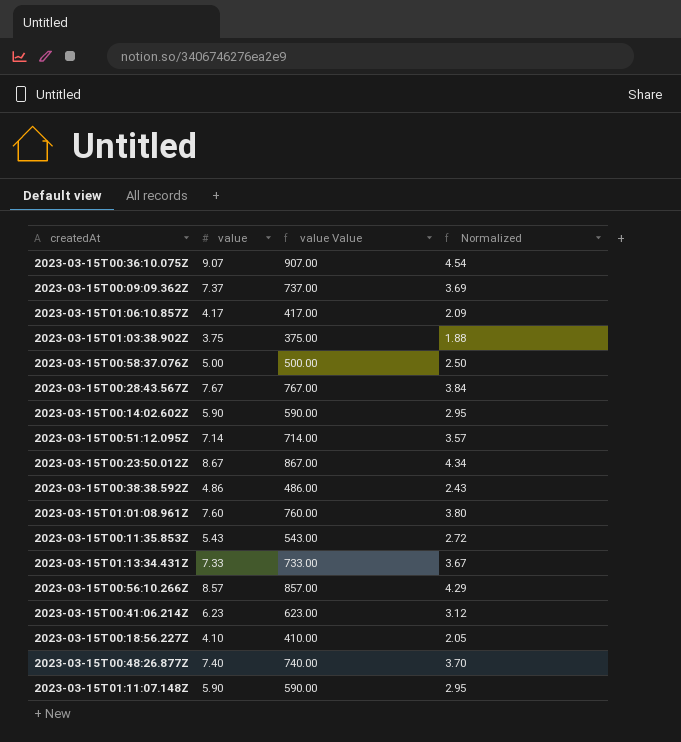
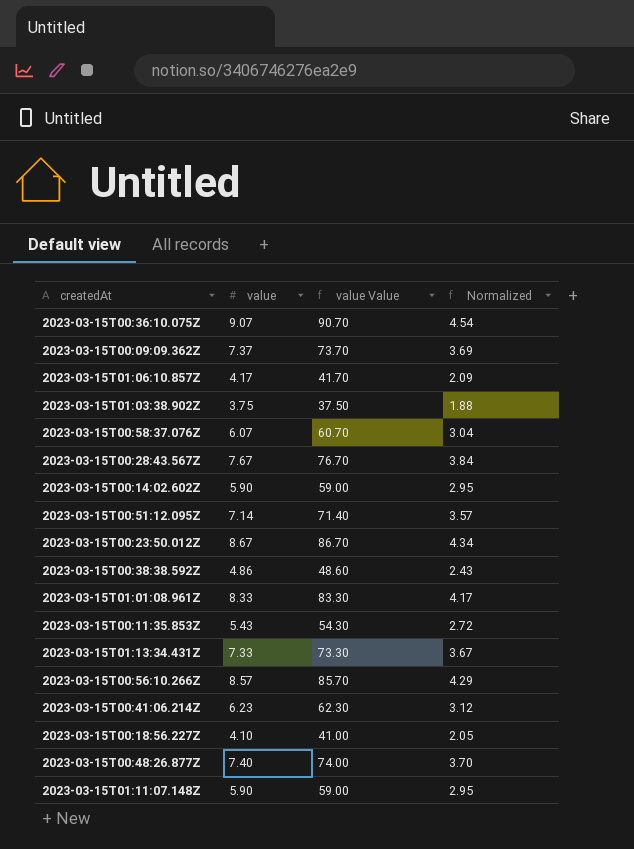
column value Value | formula: [value] * 100 -> [value] * 10
2023-03-15T00:58:37.076Z | value: 5.00 -> 6.07
2023-03-15T00:58:37.076Z | Normalized: 2.50 -> 3.04
2023-03-15T01:01:08.961Z | value: 7.60 -> 8.33
2023-03-15T01:01:08.961Z | Normalized: 3.80 -> 4.17

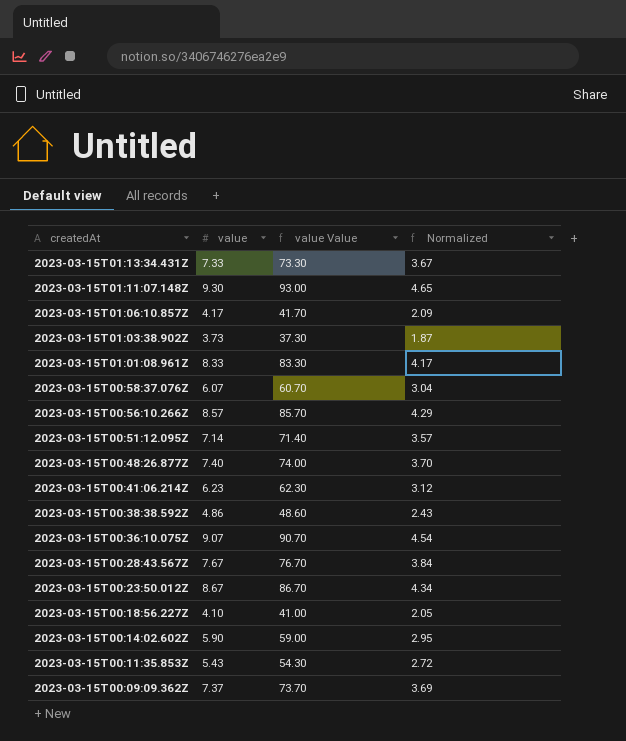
row order: none -> createdAt descending
2023-03-15T01:11:07.148Z | value: 5.90 -> 9.30
2023-03-15T01:11:07.148Z | value Value: 59.00 -> 93.00
2023-03-15T01:11:07.148Z | Normalized: 2.95 -> 4.65
2023-03-15T01:03:38.902Z | value: 3.75 -> 3.73
2023-03-15T01:03:38.902Z | value Value: 37.50 -> 37.30
2023-03-15T01:03:38.902Z | Normalized: 1.88 -> 1.87

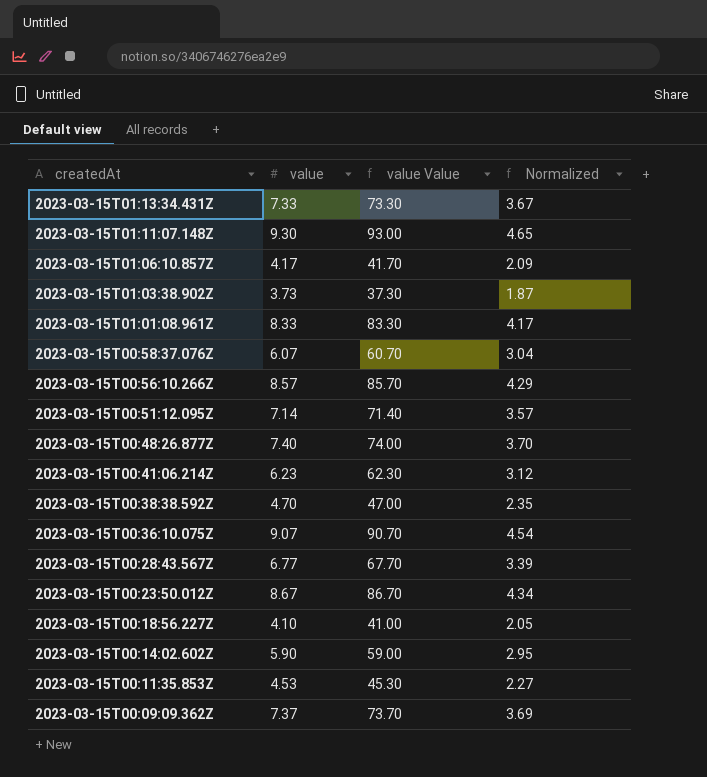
2023-03-15T00:38:38.592Z | value: 4.86 -> 4.70
2023-03-15T00:38:38.592Z | value Value: 48.60 -> 47.00
2023-03-15T00:38:38.592Z | Normalized: 2.43 -> 2.35
2023-03-15T00:28:43.567Z | value: 7.67 -> 6.77
2023-03-15T00:28:43.567Z | value Value: 76.70 -> 67.70
2023-03-15T00:28:43.567Z | Normalized: 3.84 -> 3.39
2023-03-15T00:11:35.853Z | value: 5.43 -> 4.53
2023-03-15T00:11:35.853Z | value Value: 54.30 -> 45.30
2023-03-15T00:11:35.853Z | Normalized: 2.72 -> 2.27

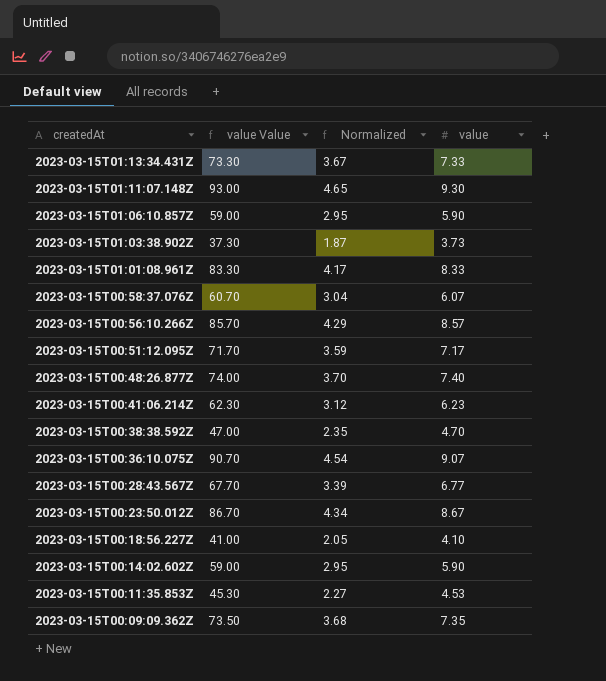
column value | position: 2 -> 4
2023-03-15T01:06:10.857Z | value Value: 41.70 -> 59.00
2023-03-15T01:06:10.857Z | Normalized: 2.09 -> 2.95
2023-03-15T01:06:10.857Z | value: 4.17 -> 5.90
2023-03-15T00:51:12.095Z | value Value: 71.40 -> 71.70
2023-03-15T00:51:12.095Z | Normalized: 3.57 -> 3.59
2023-03-15T00:51:12.095Z | value: 7.14 -> 7.17
2023-03-15T00:09:09.362Z | value Value: 73.70 -> 73.50
2023-03-15T00:09:09.362Z | Normalized: 3.69 -> 3.68
2023-03-15T00:09:09.362Z | value: 7.37 -> 7.35

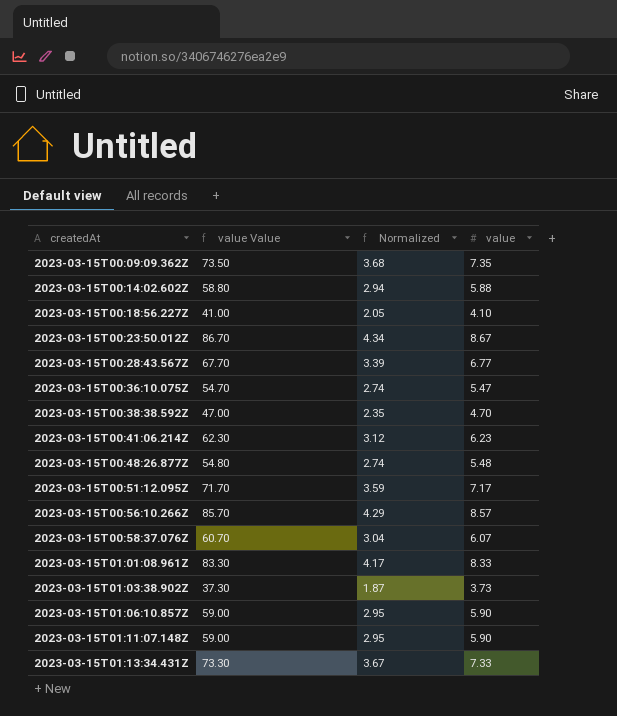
row order: createdAt descending -> createdAt ascending
row 2023-03-15T00:11:35.853Z: 45.30 | 2.27 | 4.53 -> none
2023-03-15T00:14:02.602Z | value Value: 59.00 -> 58.80
2023-03-15T00:14:02.602Z | Normalized: 2.95 -> 2.94
2023-03-15T00:14:02.602Z | value: 5.90 -> 5.88
2023-03-15T00:36:10.075Z | value Value: 90.70 -> 54.70
2023-03-15T00:36:10.075Z | Normalized: 4.54 -> 2.74
2023-03-15T00:36:10.075Z | value: 9.07 -> 5.47
2023-03-15T00:48:26.877Z | value Value: 74.00 -> 54.80
2023-03-15T00:48:26.877Z | Normalized: 3.70 -> 2.74
2023-03-15T00:48:26.877Z | value: 7.40 -> 5.48
2023-03-15T01:11:07.148Z | value Value: 93.00 -> 59.00
2023-03-15T01:11:07.148Z | Normalized: 4.65 -> 2.95
2023-03-15T01:11:07.148Z | value: 9.30 -> 5.90

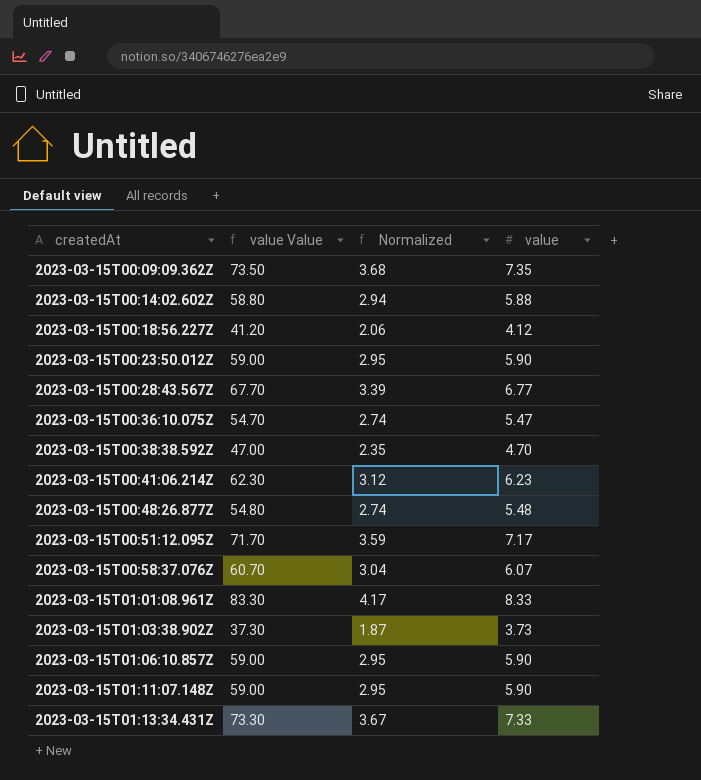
row 2023-03-15T00:56:10.266Z: 85.70 | 4.29 | 8.57 -> none
2023-03-15T00:18:56.227Z | value Value: 41.00 -> 41.20
2023-03-15T00:18:56.227Z | Normalized: 2.05 -> 2.06
2023-03-15T00:18:56.227Z | value: 4.10 -> 4.12
2023-03-15T00:23:50.012Z | value Value: 86.70 -> 59.00
2023-03-15T00:23:50.012Z | Normalized: 4.34 -> 2.95
2023-03-15T00:23:50.012Z | value: 8.67 -> 5.90

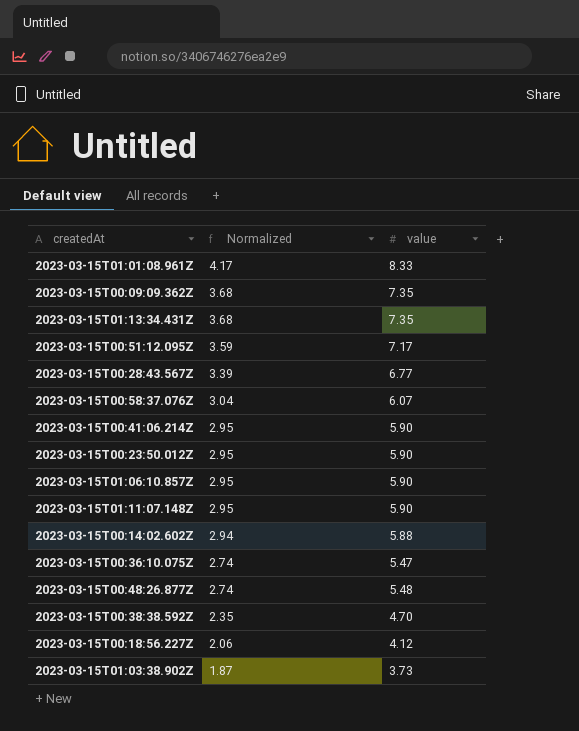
row order: createdAt ascending -> Normalized descending
column value Value | formula: [value] * 10 -> none
2023-03-15T01:13:34.431Z | Normalized: 3.67 -> 3.68
2023-03-15T01:13:34.431Z | value: 7.33 -> 7.35
2023-03-15T00:41:06.214Z | Normalized: 3.12 -> 2.95
2023-03-15T00:41:06.214Z | value: 6.23 -> 5.90

